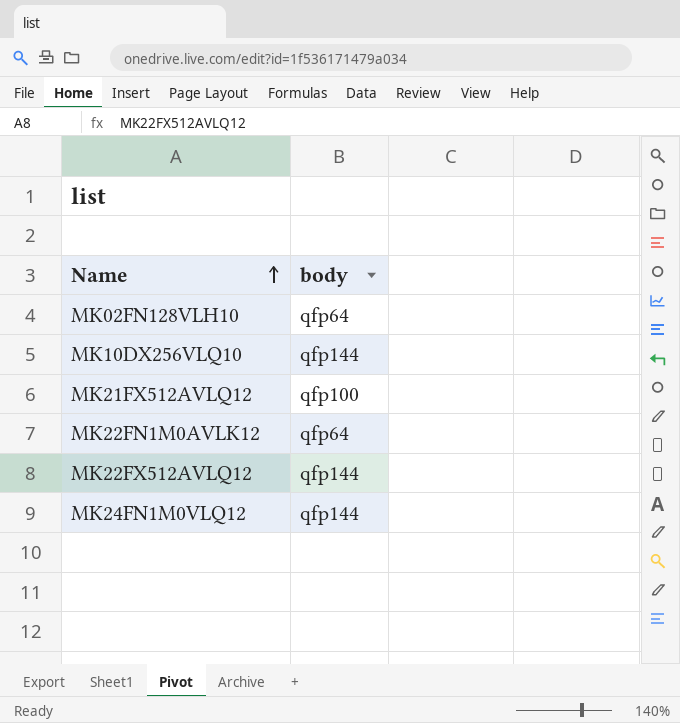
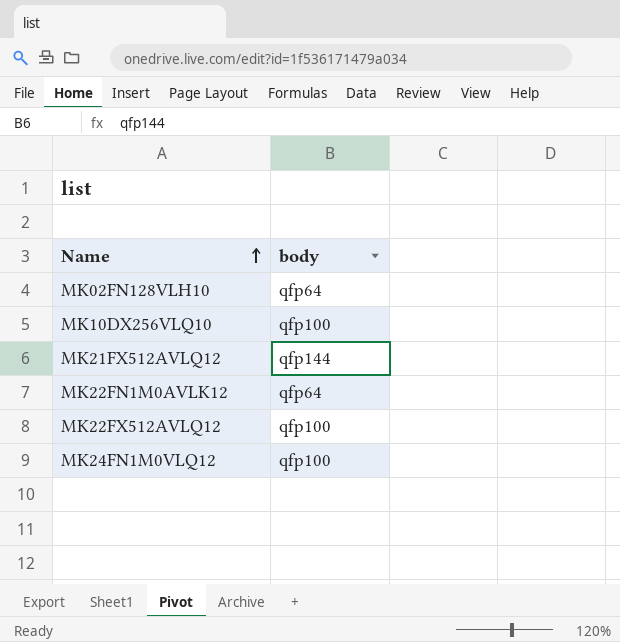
MK10DX256VLQ10 | body: qfp144 -> qfp100
MK21FX512AVLQ12 | body: qfp100 -> qfp144
MK22FX512AVLQ12 | body: qfp144 -> qfp100
MK24FN1M0VLQ12 | body: qfp144 -> qfp100

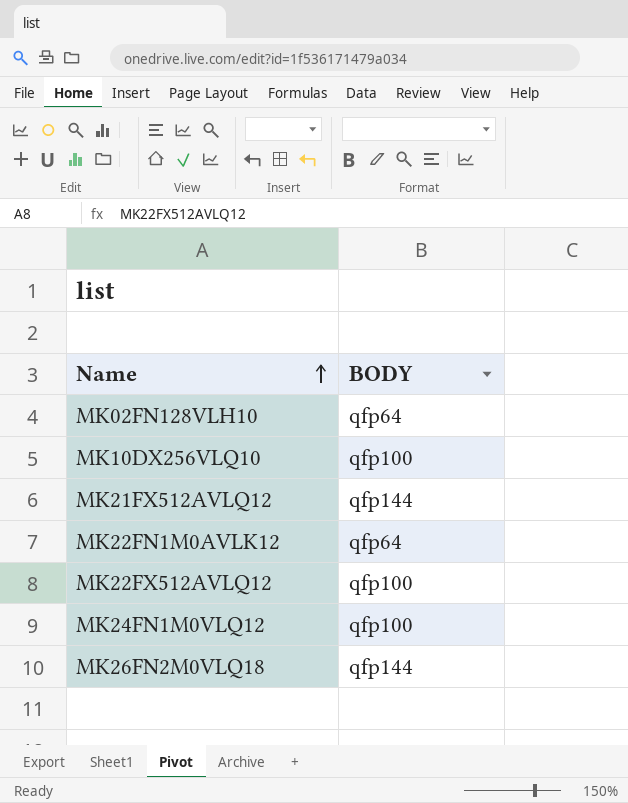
column name: body -> BODY
row MK26FN2M0VLQ18: none -> qfp144

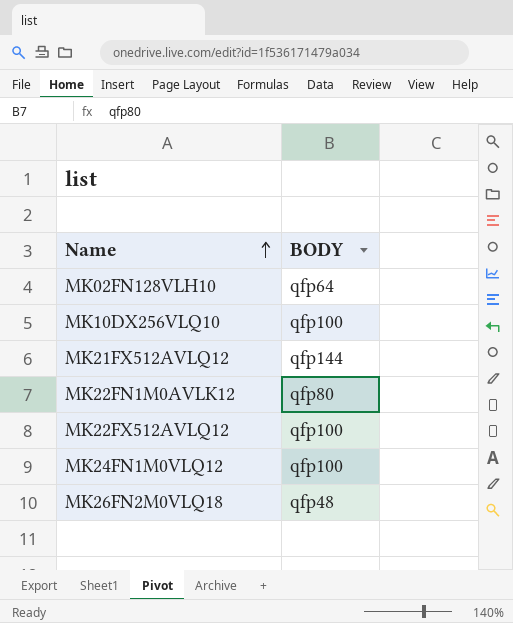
MK22FN1M0AVLK12 | BODY: qfp64 -> qfp80
MK26FN2M0VLQ18 | BODY: qfp144 -> qfp48

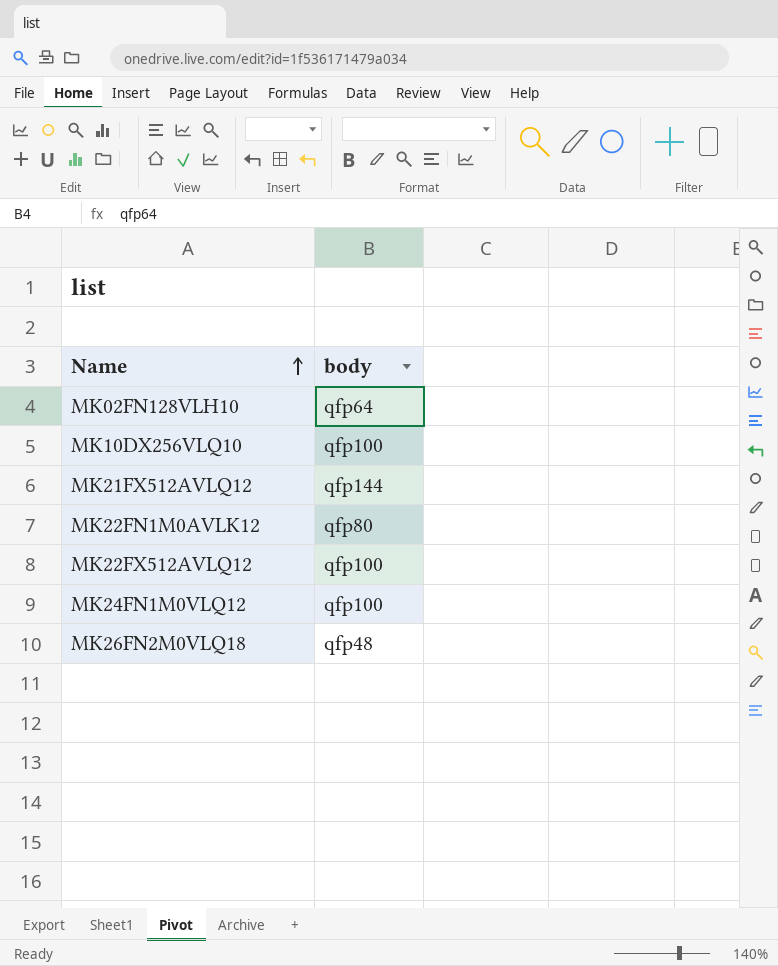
column name: BODY -> body

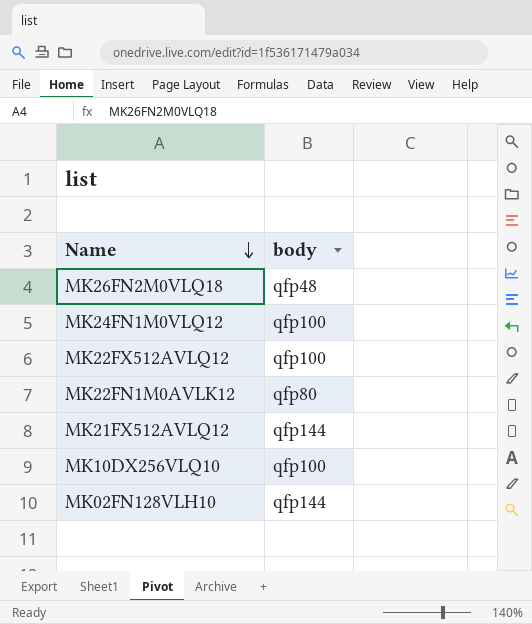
row order: Name ascending -> Name descending
MK02FN128VLH10 | body: qfp64 -> qfp144

